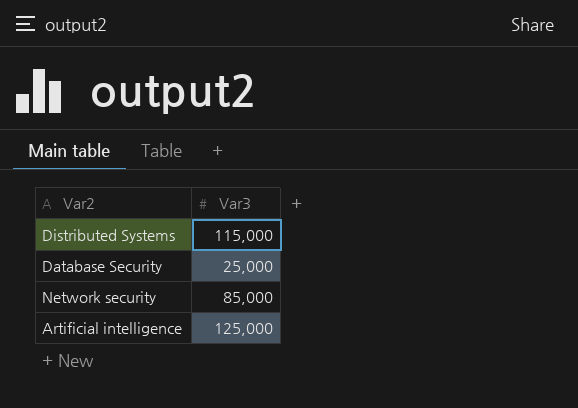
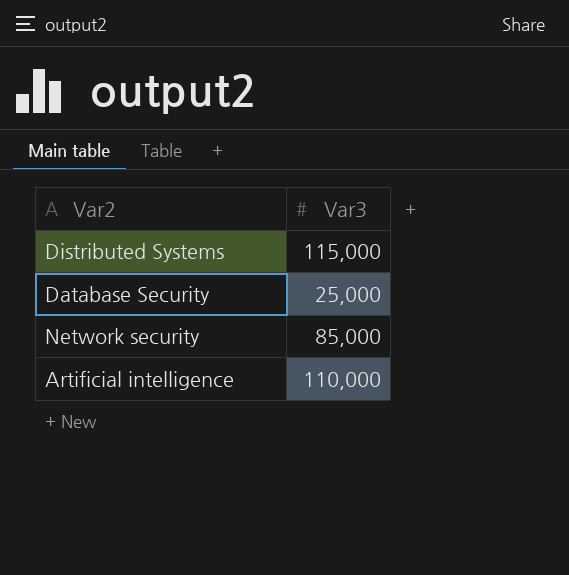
Artificial intelligence | Var3: 125,000 -> 110,000

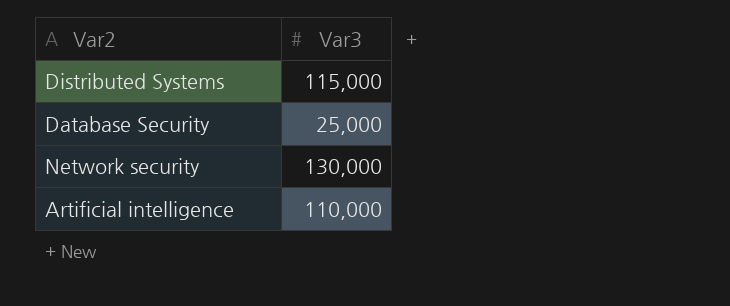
Network security | Var3: 85,000 -> 130,000

